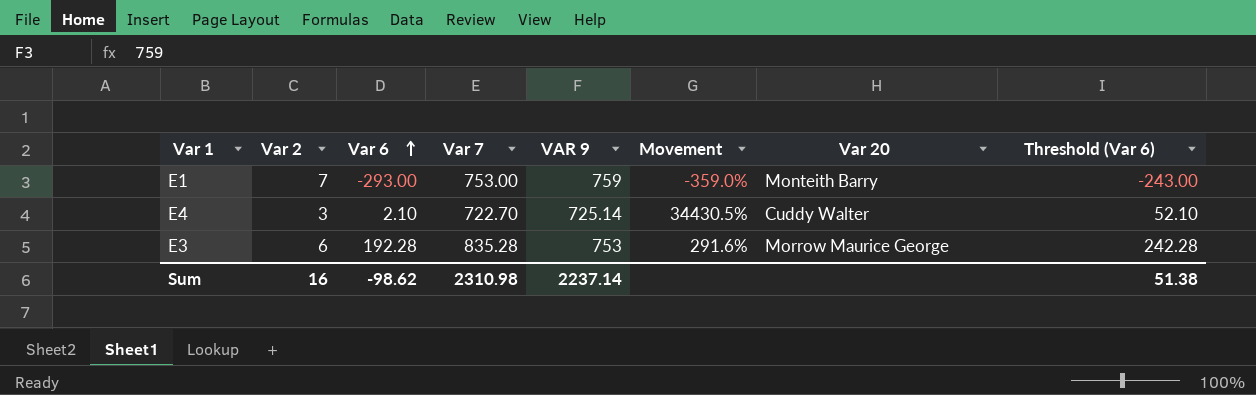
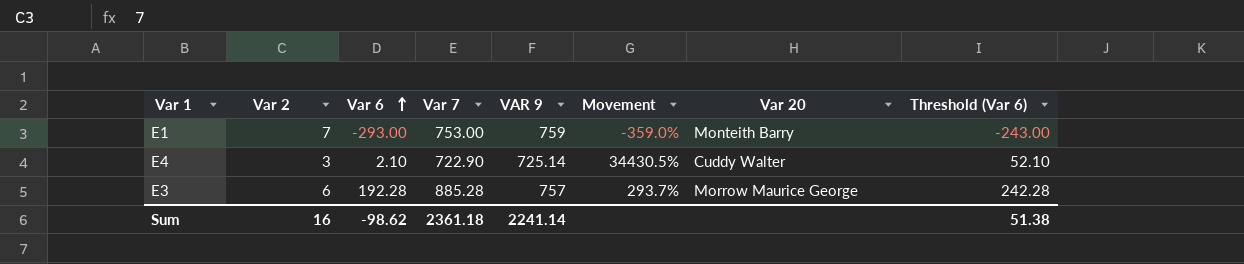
E4 | Var 7: 722.70 -> 722.90
E3 | Var 7: 835.28 -> 885.28
E3 | VAR 9: 753 -> 757
E3 | Movement: 291.6% -> 293.7%
Sum | Var 7: 2310.98 -> 2361.18
Sum | VAR 9: 2237.14 -> 2241.14

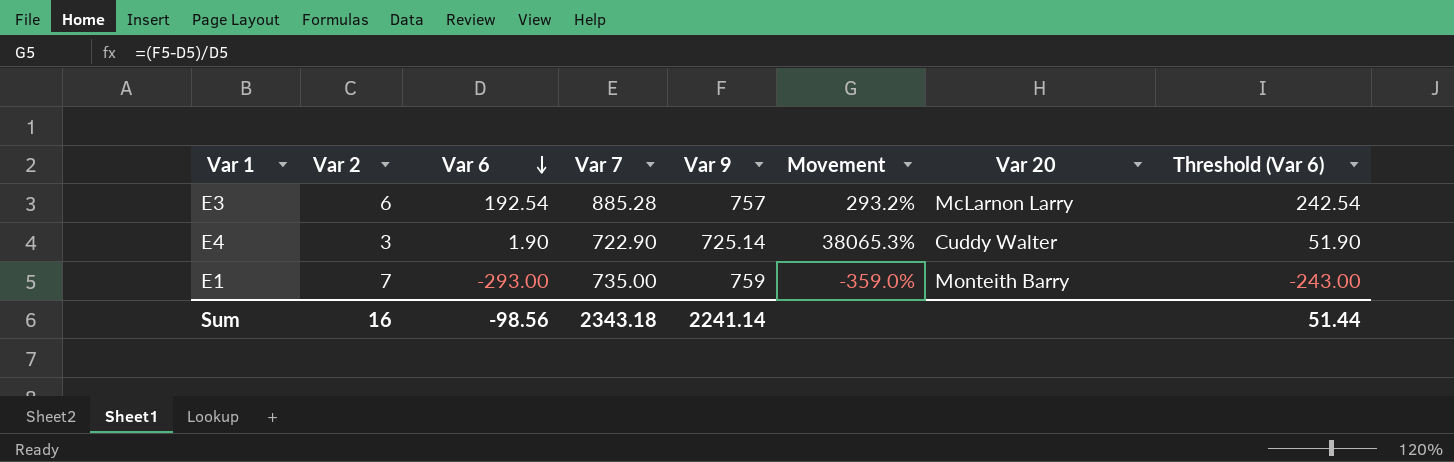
row order: Var 6 ascending -> Var 6 descending
column name: VAR 9 -> Var 9
E3 | Var 6: 192.28 -> 192.54
E3 | Movement: 293.7% -> 293.2%
E3 | Var 20: Morrow Maurice George -> McLarnon Larry
E3 | Threshold (Var 6): 242.28 -> 242.54
E4 | Var 6: 2.10 -> 1.90
E4 | Movement: 34430.5% -> 38065.3%
E4 | Threshold (Var 6): 52.10 -> 51.90
E1 | Var 7: 753.00 -> 735.00
Sum | Var 6: -98.62 -> -98.56
Sum | Var 7: 2361.18 -> 2343.18
Sum | Threshold (Var 6): 51.38 -> 51.44

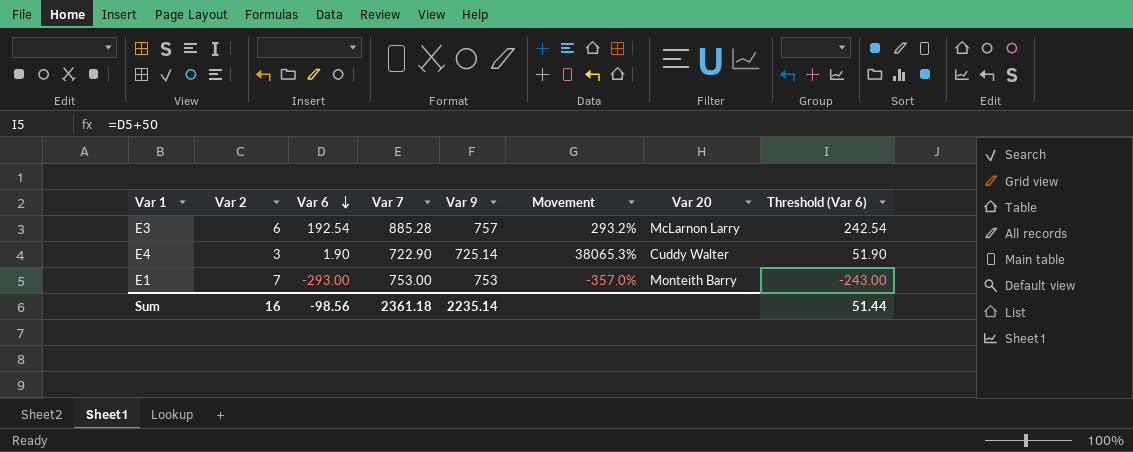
E1 | Var 7: 735.00 -> 753.00
E1 | Var 9: 759 -> 753
E1 | Movement: -359.0% -> -357.0%
Sum | Var 7: 2343.18 -> 2361.18
Sum | Var 9: 2241.14 -> 2235.14

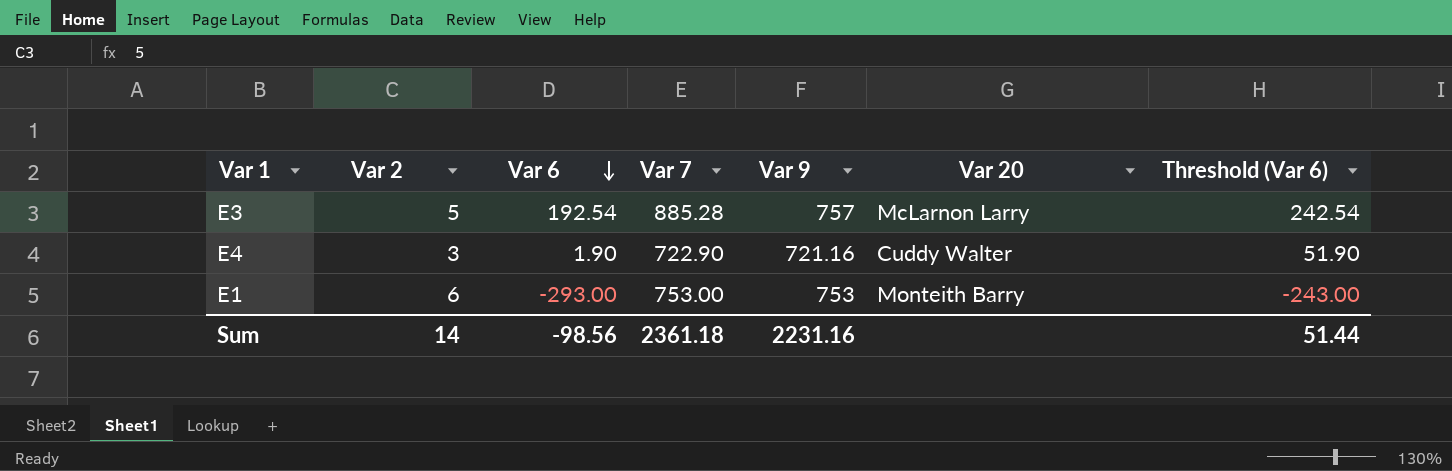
column Movement | formula: ([Var 9] - [Var 6]) / [Var 6] -> none
E3 | Var 2: 6 -> 5
E4 | Var 9: 725.14 -> 721.16
E1 | Var 2: 7 -> 6
Sum | Var 2: 16 -> 14
Sum | Var 9: 2235.14 -> 2231.16

